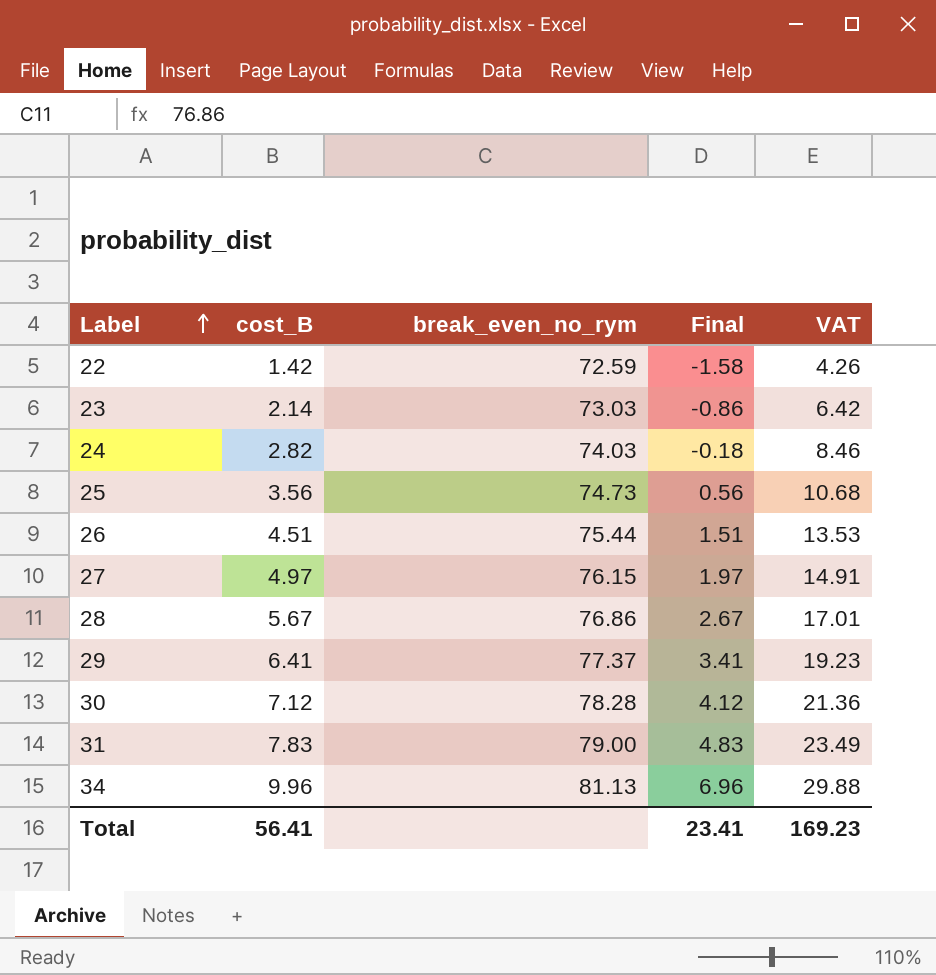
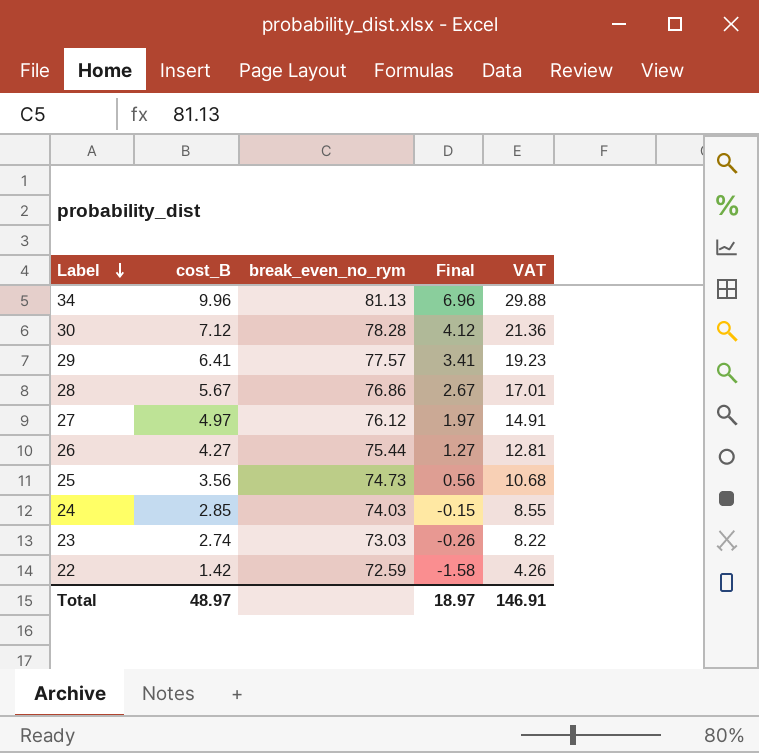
row order: Label ascending -> Label descending
row 31: 7.83 | 79.00 | 4.83 | 23.49 -> none
29 | break_even_no_rym: 77.37 -> 77.57
27 | break_even_no_rym: 76.15 -> 76.12
26 | cost_B: 4.51 -> 4.27
26 | Final: 1.51 -> 1.27
26 | VAT: 13.53 -> 12.81
24 | cost_B: 2.82 -> 2.85
24 | Final: -0.18 -> -0.15
24 | VAT: 8.46 -> 8.55
23 | cost_B: 2.14 -> 2.74
23 | Final: -0.86 -> -0.26
23 | VAT: 6.42 -> 8.22
Total | cost_B: 56.41 -> 48.97
Total | Final: 23.41 -> 18.97
Total | VAT: 169.23 -> 146.91

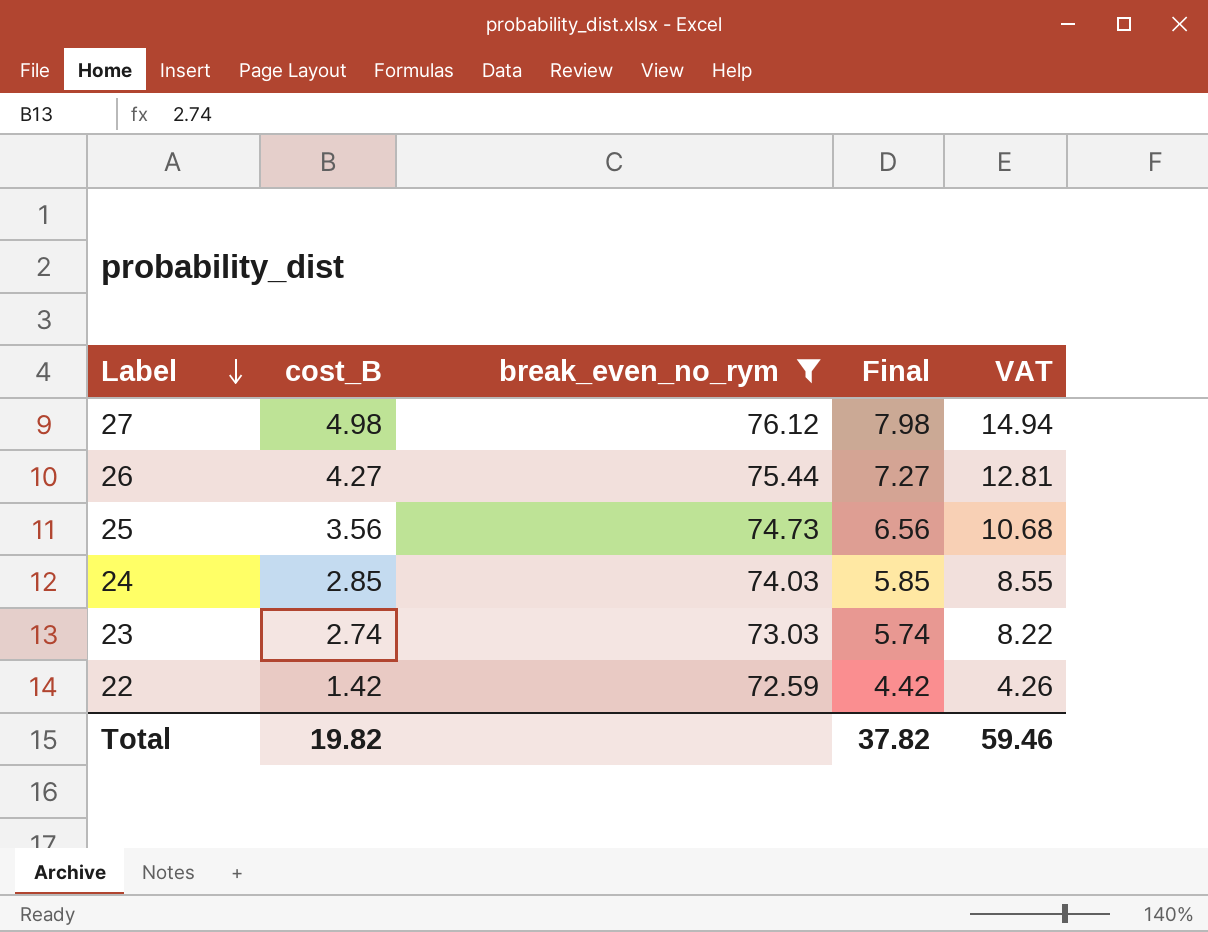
filter: none -> break_even_no_rym <= 76.12
column Final | formula: [cost_B] - 3 -> [cost_B] + 3
27 | cost_B: 4.97 -> 4.98
27 | VAT: 14.91 -> 14.94
Total | cost_B: 48.97 -> 19.82
Total | Final: 18.97 -> 37.82
Total | VAT: 146.91 -> 59.46

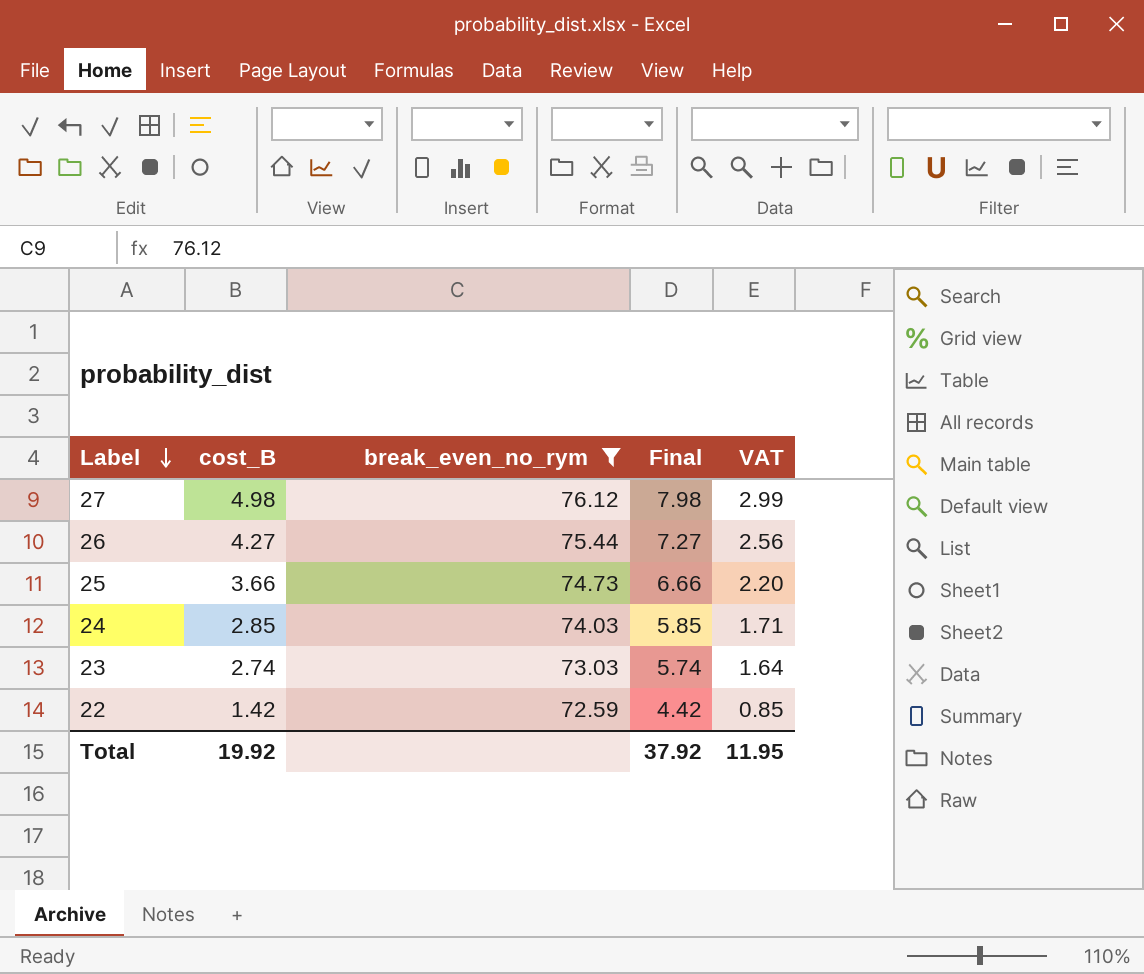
column VAT | formula: [cost_B] * 3 -> [cost_B] * 0.6
25 | cost_B: 3.56 -> 3.66
25 | Final: 6.56 -> 6.66
Total | cost_B: 19.82 -> 19.92
Total | Final: 37.82 -> 37.92
Total | VAT: 59.46 -> 11.95

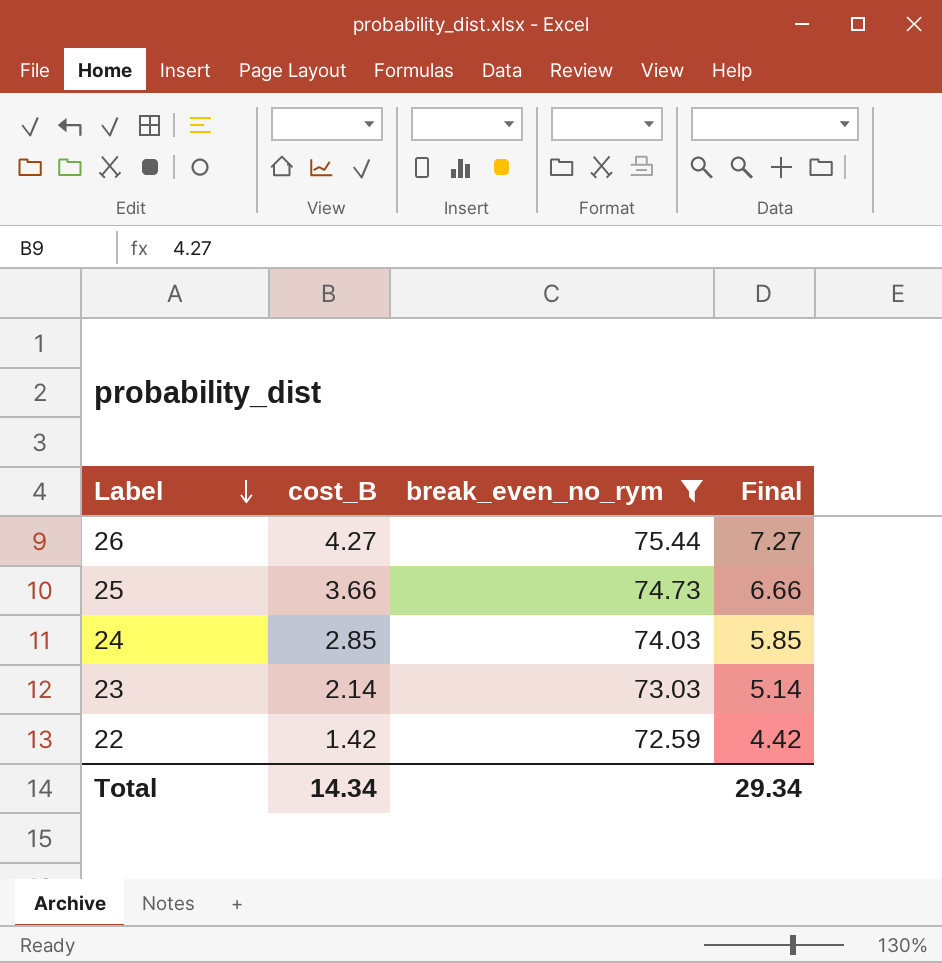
column VAT | formula: [cost_B] * 0.6 -> none
row 27: 4.98 | 76.12 | 7.98 | 2.99 -> none
23 | cost_B: 2.74 -> 2.14
23 | Final: 5.74 -> 5.14
Total | cost_B: 19.92 -> 14.34
Total | Final: 37.92 -> 29.34

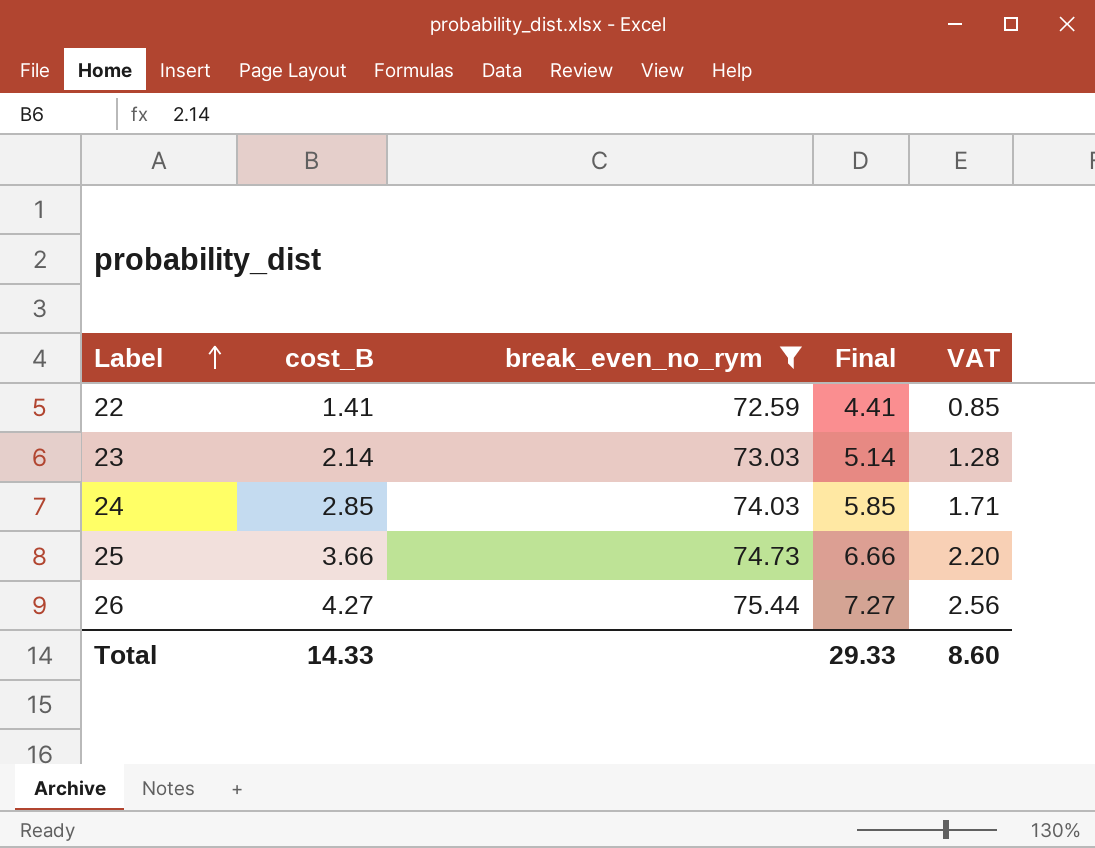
row order: Label descending -> Label ascending
column VAT | formula: none -> [cost_B] * 0.6
22 | cost_B: 1.42 -> 1.41
22 | Final: 4.42 -> 4.41
Total | cost_B: 14.34 -> 14.33
Total | Final: 29.34 -> 29.33

